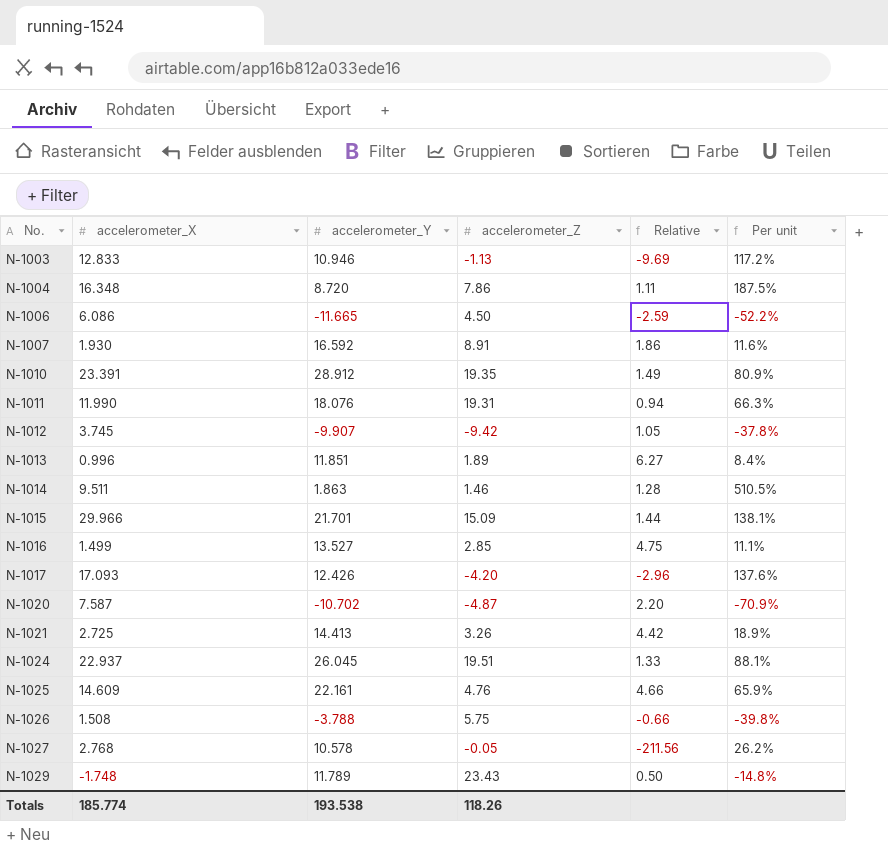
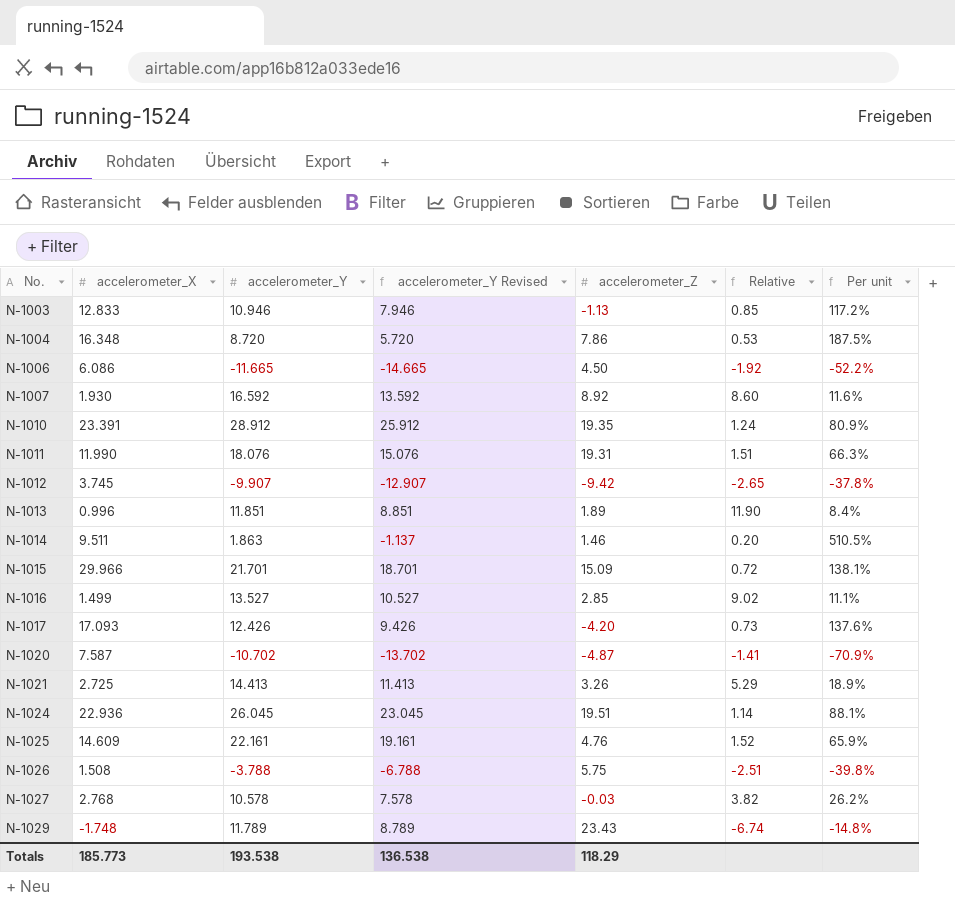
column accelerometer_Y Revised | formula: none -> [accelerometer_Y] - 3
column Relative | formula: [accelerometer_Y] / [accelerometer_Z] -> [accelerometer_Y] / [accelerometer_X]
N-1007 | accelerometer_Z: 8.91 -> 8.92
N-1024 | accelerometer_X: 22.937 -> 22.936
N-1027 | accelerometer_Z: -0.05 -> -0.03
Totals | accelerometer_X: 185.774 -> 185.773
Totals | accelerometer_Z: 118.26 -> 118.29

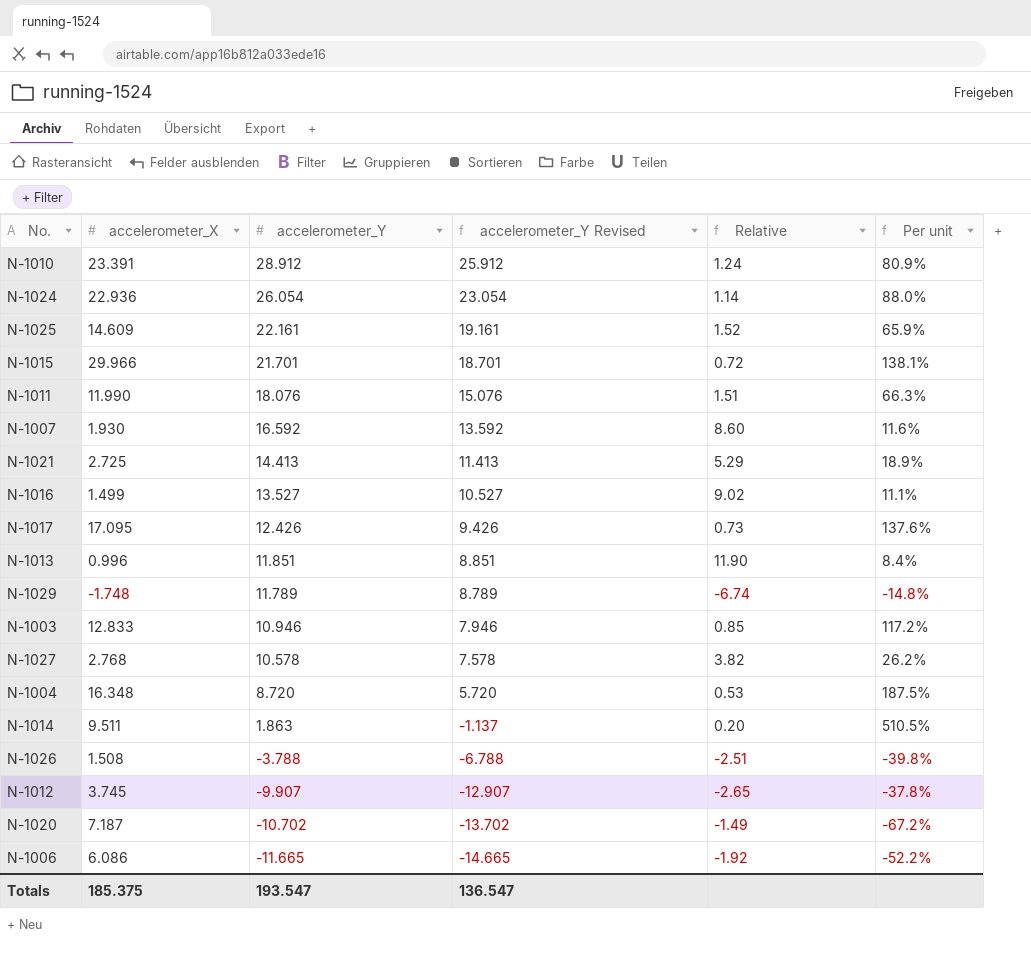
row order: No. ascending -> accelerometer_Y descending
column accelerometer_Z | position: 5 -> none
N-1024 | accelerometer_Y: 26.045 -> 26.054
N-1024 | accelerometer_Y Revised: 23.045 -> 23.054
N-1024 | Per unit: 88.1% -> 88.0%
N-1017 | accelerometer_X: 17.093 -> 17.095
N-1020 | accelerometer_X: 7.587 -> 7.187
N-1020 | Relative: -1.41 -> -1.49
N-1020 | Per unit: -70.9% -> -67.2%
Totals | accelerometer_X: 185.773 -> 185.375
Totals | accelerometer_Y: 193.538 -> 193.547
Totals | accelerometer_Y Revised: 136.538 -> 136.547

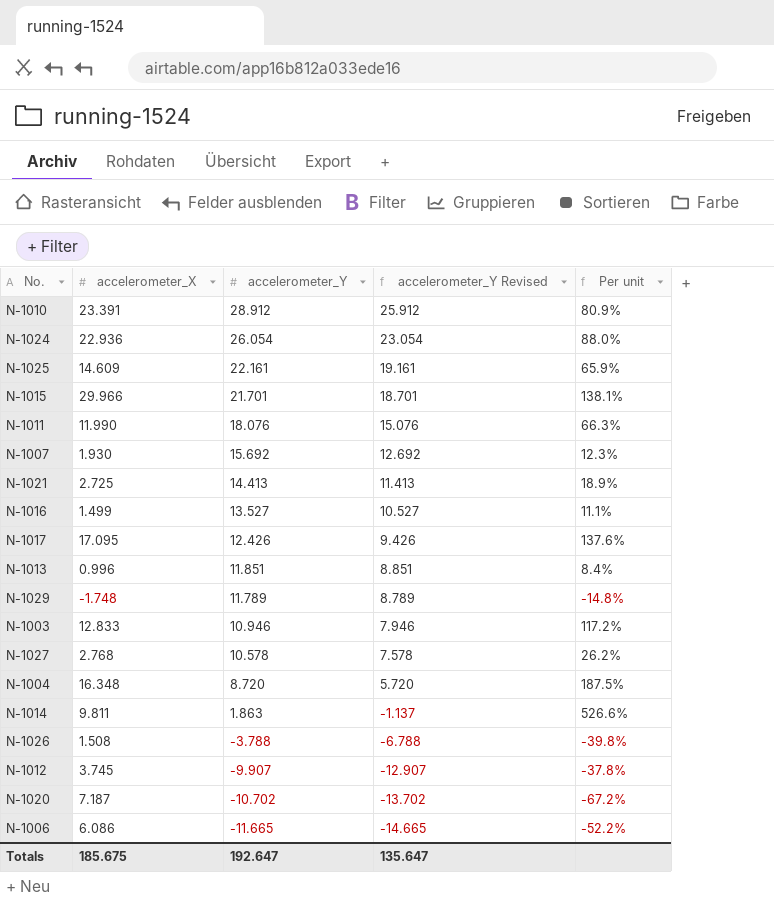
column Relative | formula: [accelerometer_Y] / [accelerometer_X] -> none
N-1007 | accelerometer_Y: 16.592 -> 15.692
N-1007 | accelerometer_Y Revised: 13.592 -> 12.692
N-1007 | Per unit: 11.6% -> 12.3%
N-1014 | accelerometer_X: 9.511 -> 9.811
N-1014 | Per unit: 510.5% -> 526.6%
Totals | accelerometer_X: 185.375 -> 185.675
Totals | accelerometer_Y: 193.547 -> 192.647
Totals | accelerometer_Y Revised: 136.547 -> 135.647

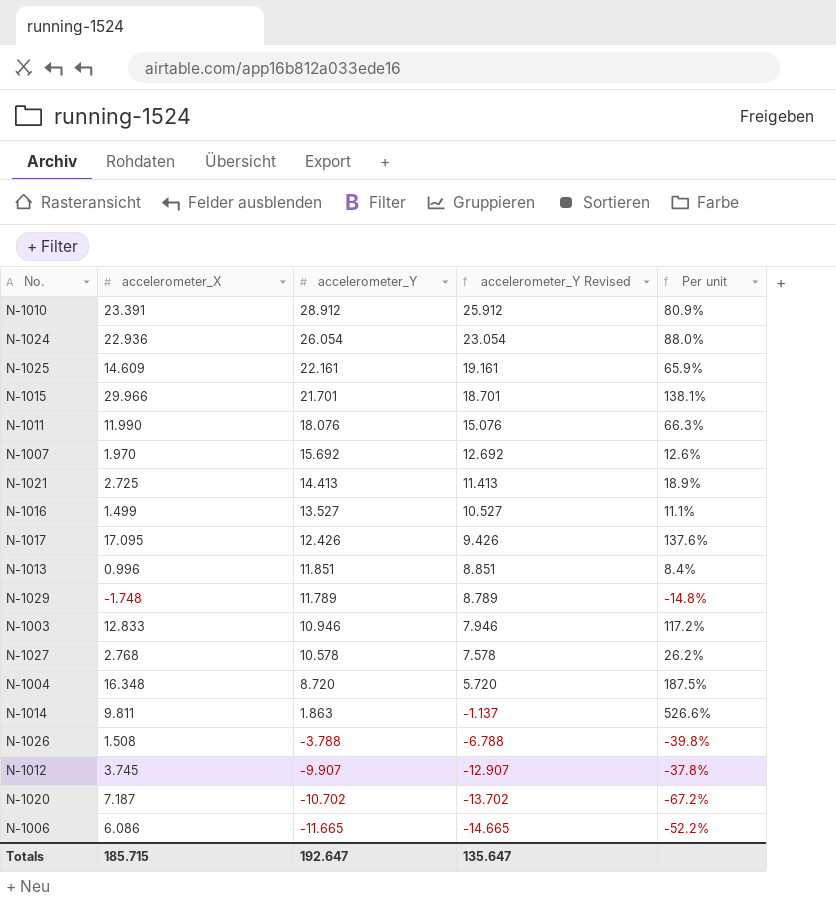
N-1007 | accelerometer_X: 1.930 -> 1.970
N-1007 | Per unit: 12.3% -> 12.6%
Totals | accelerometer_X: 185.675 -> 185.715

